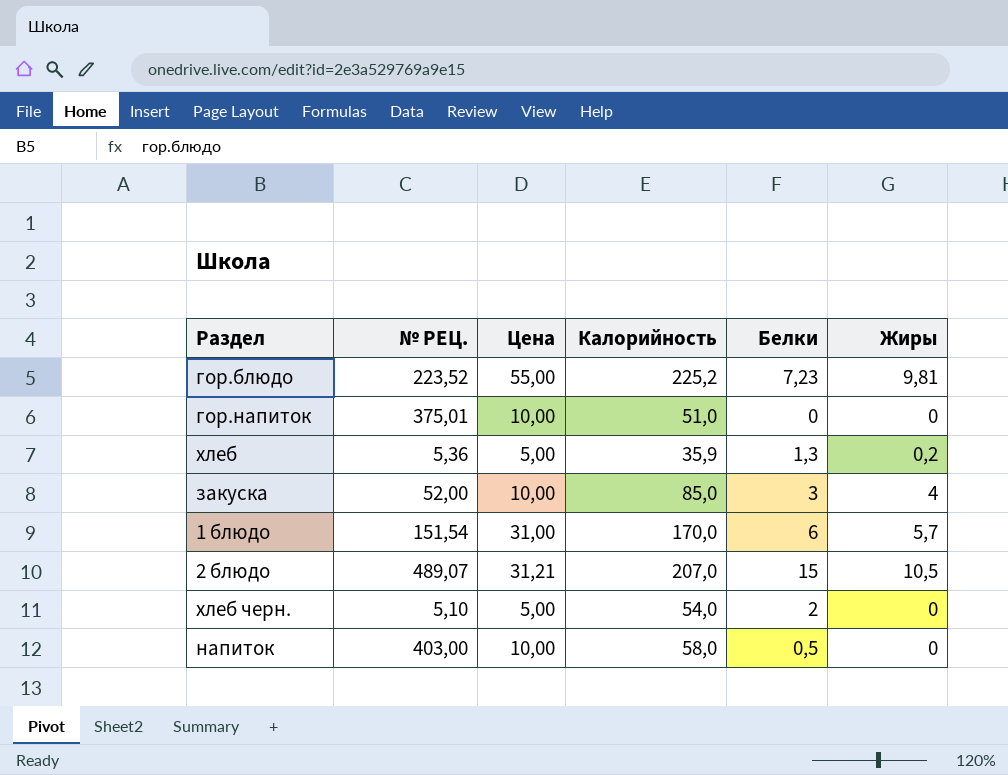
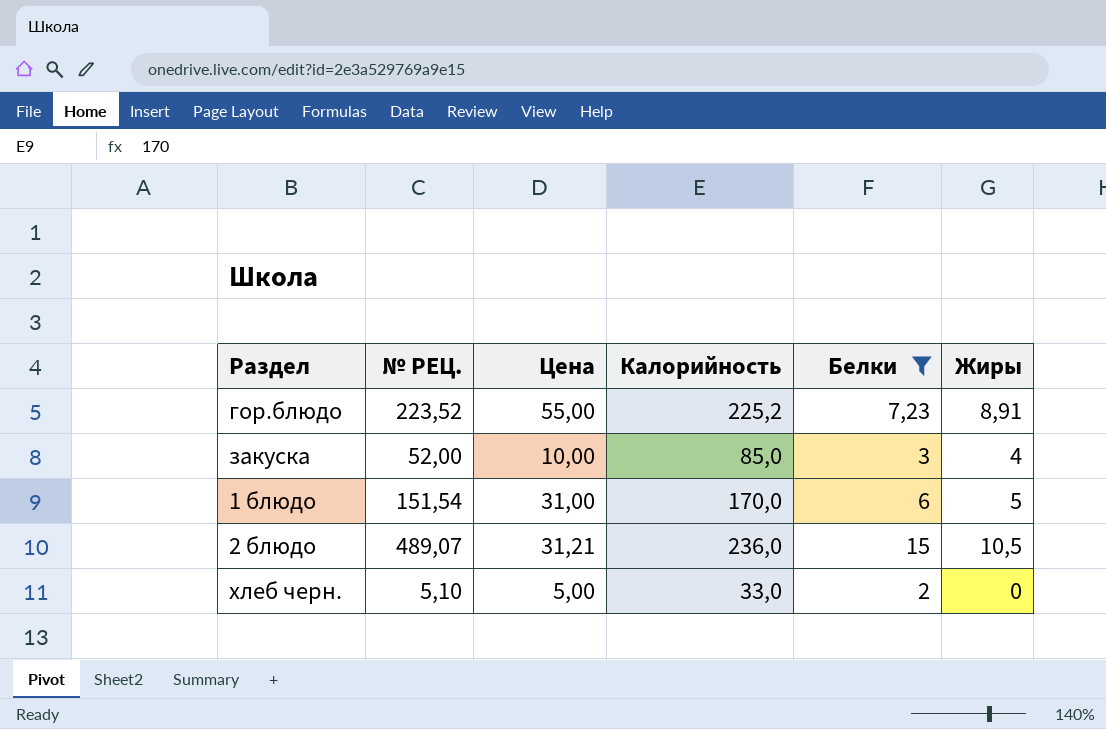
filter: none -> Белки >= 2
гор.блюдо | Жиры: 9,81 -> 8,91
1 блюдо | Жиры: 5,7 -> 5
2 блюдо | Калорийность: 207,0 -> 236,0
хлеб черн. | Калорийность: 54,0 -> 33,0

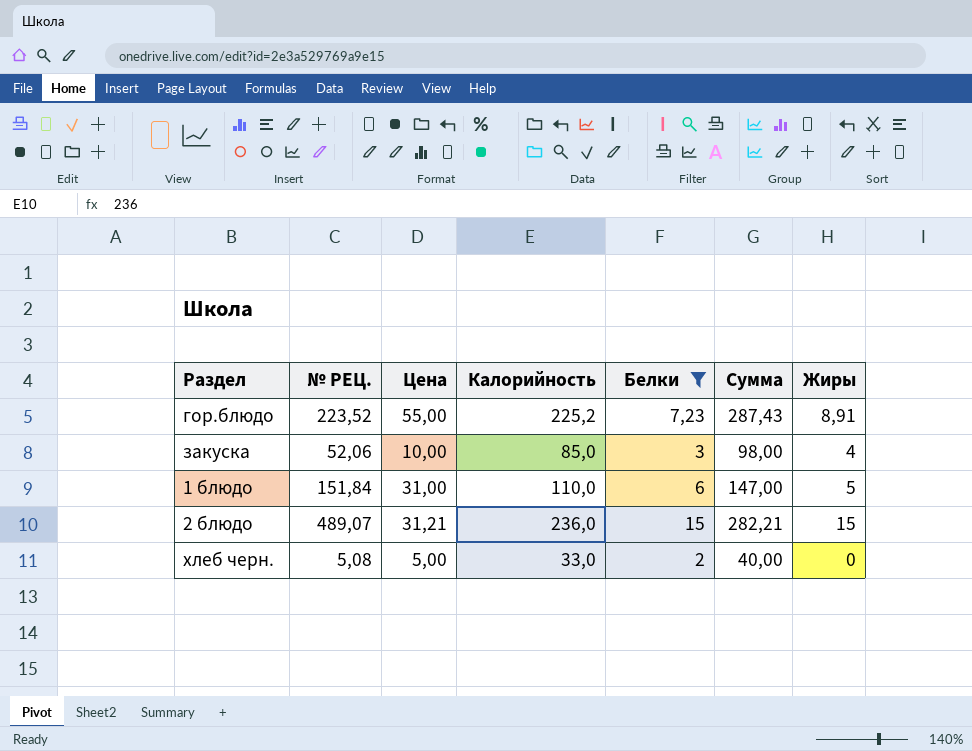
column Сумма | formula: none -> [Цена] + [Калорийность] + [Белки]
закуска | № РЕЦ.: 52,00 -> 52,06
1 блюдо | № РЕЦ.: 151,54 -> 151,84
1 блюдо | Калорийность: 170,0 -> 110,0
2 блюдо | Жиры: 10,5 -> 15
хлеб черн. | № РЕЦ.: 5,10 -> 5,08

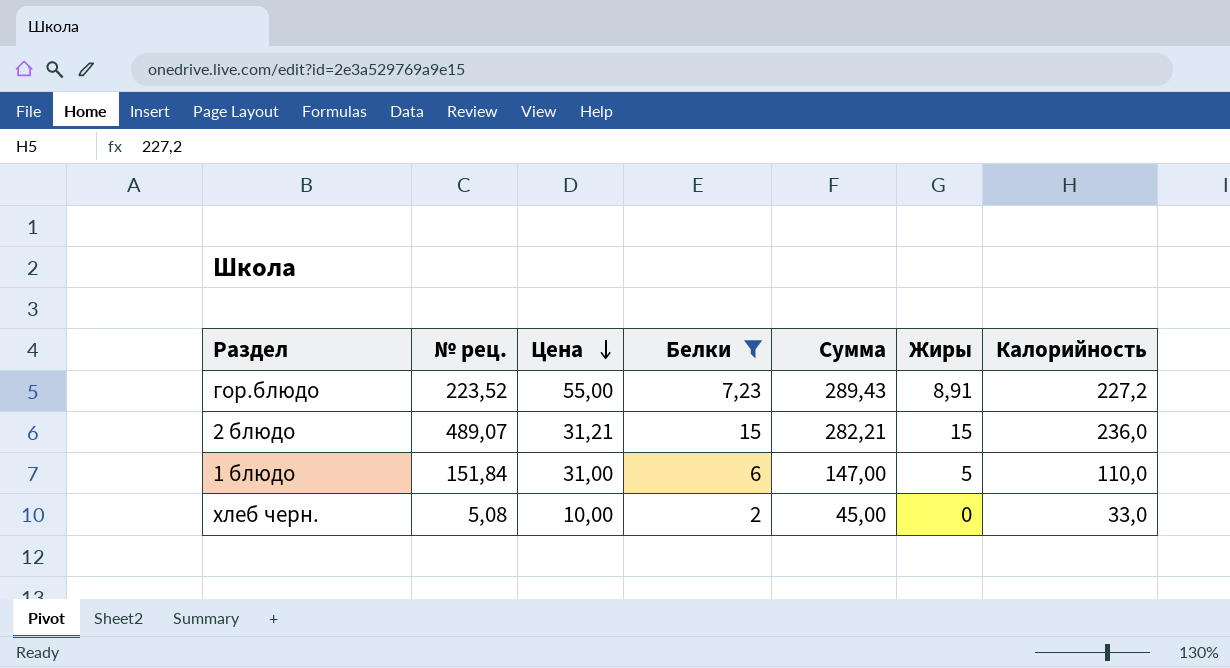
row order: none -> Цена descending
column name: № РЕЦ. -> № рец.
column Калорийность | position: 4 -> 7
row закуска: 52,06 | 10,00 | 85,0 | 3 | 98,00 | 4 -> none
гор.блюдо | Сумма: 287,43 -> 289,43
гор.блюдо | Калорийность: 225,2 -> 227,2
хлеб черн. | Цена: 5,00 -> 10,00
хлеб черн. | Сумма: 40,00 -> 45,00

